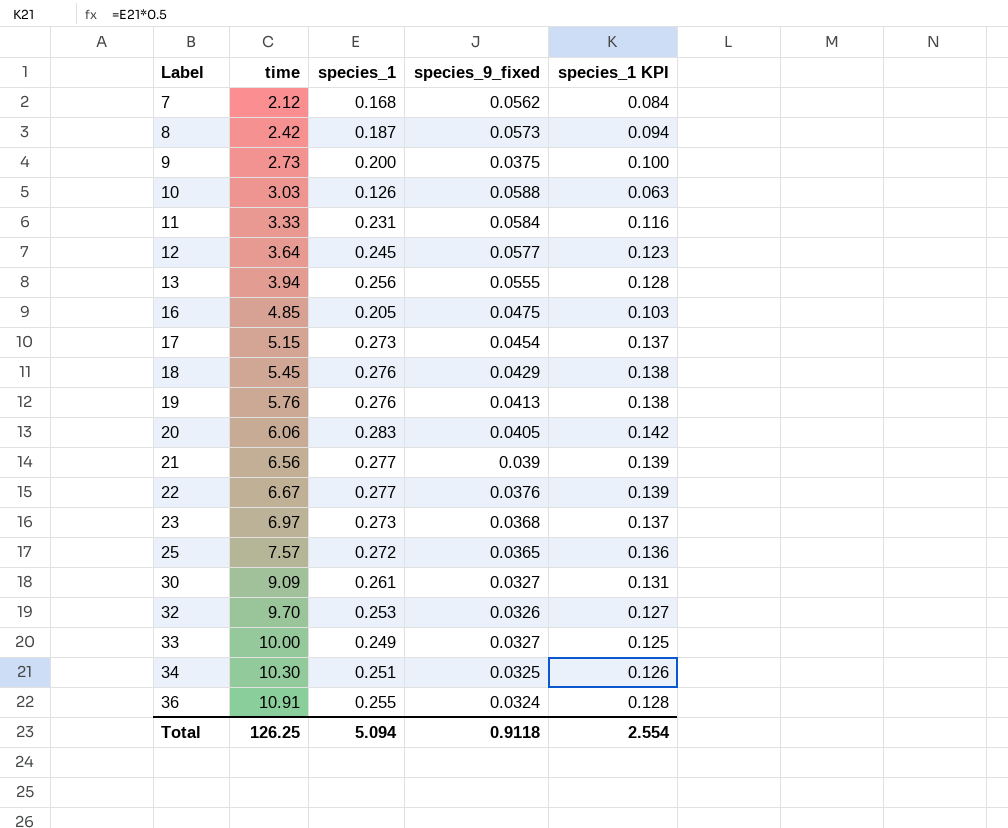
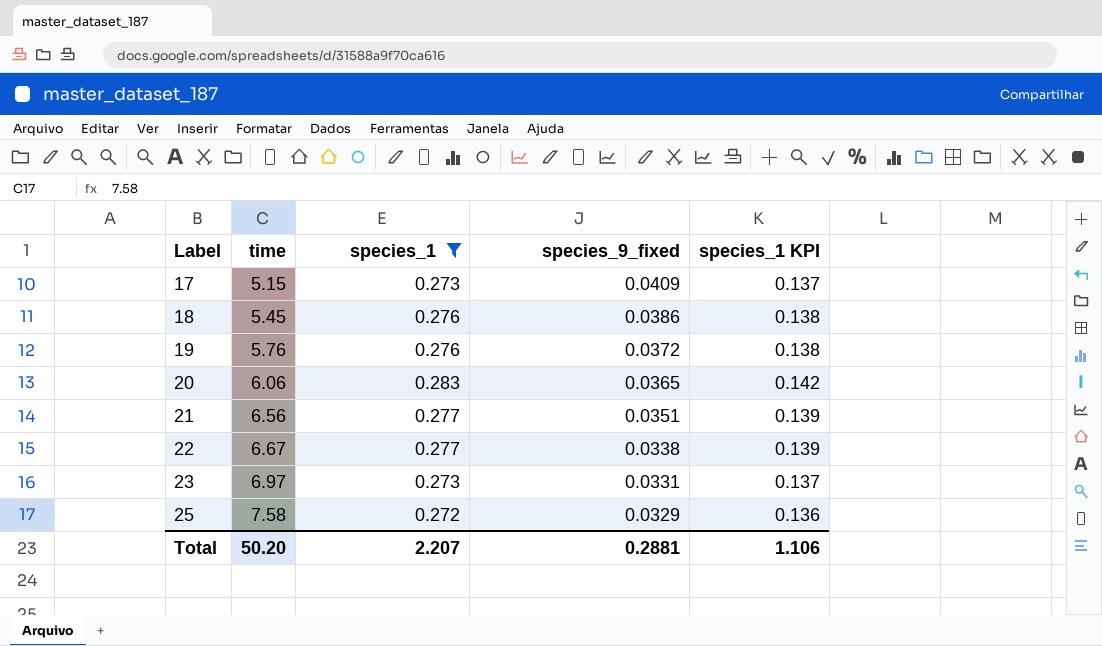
filter: none -> species_1 >= 0.272
17 | species_9_fixed: 0.0454 -> 0.0409
18 | species_9_fixed: 0.0429 -> 0.0386
19 | species_9_fixed: 0.0413 -> 0.0372
20 | species_9_fixed: 0.0405 -> 0.0365
21 | species_9_fixed: 0.039 -> 0.0351
22 | species_9_fixed: 0.0376 -> 0.0338
23 | species_9_fixed: 0.0368 -> 0.0331
25 | time: 7.57 -> 7.58
25 | species_9_fixed: 0.0365 -> 0.0329
Total | time: 126.25 -> 50.20
Total | species_1: 5.094 -> 2.207
Total | species_9_fixed: 0.9118 -> 0.2881
Total | species_1 KPI: 2.554 -> 1.106

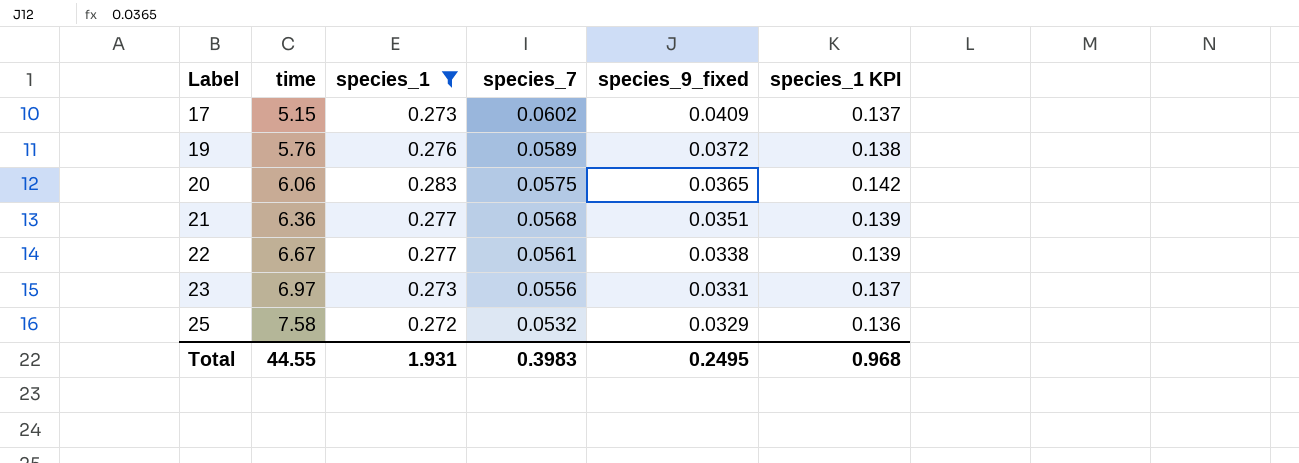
column species_7 | position: none -> 4
row 18: 5.45 | 0.276 | 0.0386 | 0.138 -> none
21 | time: 6.56 -> 6.36
Total | time: 50.20 -> 44.55
Total | species_1: 2.207 -> 1.931
Total | species_9_fixed: 0.2881 -> 0.2495
Total | species_1 KPI: 1.106 -> 0.968

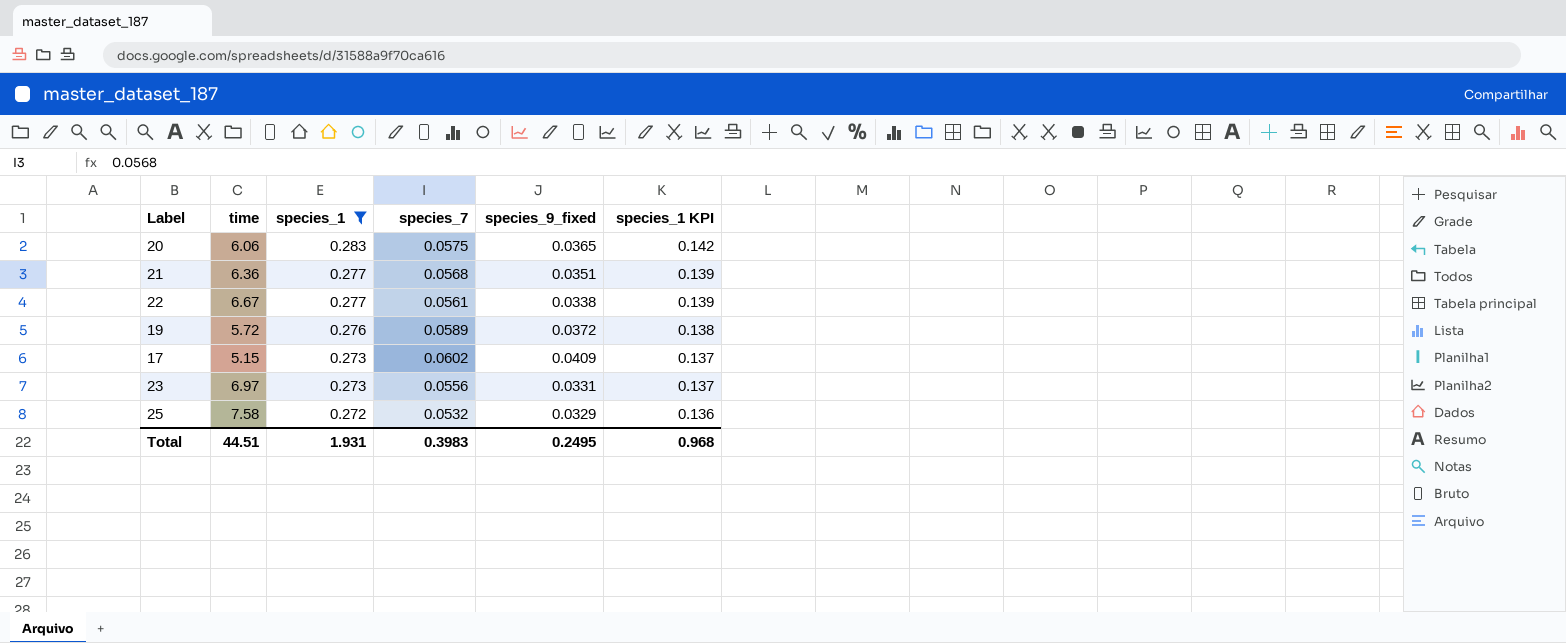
row order: Label ascending -> species_1 descending
19 | time: 5.76 -> 5.72
Total | time: 44.55 -> 44.51

